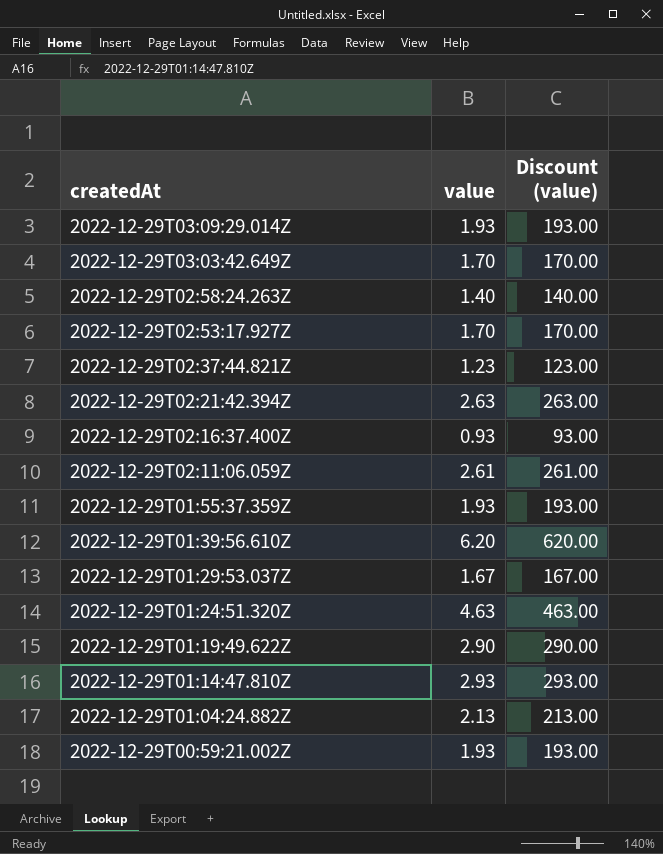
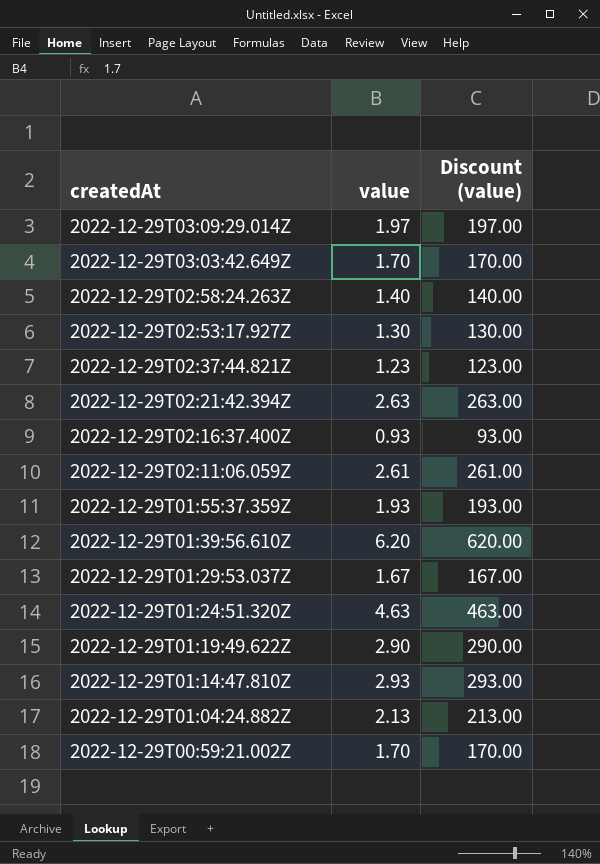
2022-12-29T03:09:29.014Z | value: 1.93 -> 1.97
2022-12-29T03:09:29.014Z | Discount (value): 193.00 -> 197.00
2022-12-29T02:53:17.927Z | value: 1.70 -> 1.30
2022-12-29T02:53:17.927Z | Discount (value): 170.00 -> 130.00
2022-12-29T00:59:21.002Z | value: 1.93 -> 1.70
2022-12-29T00:59:21.002Z | Discount (value): 193.00 -> 170.00

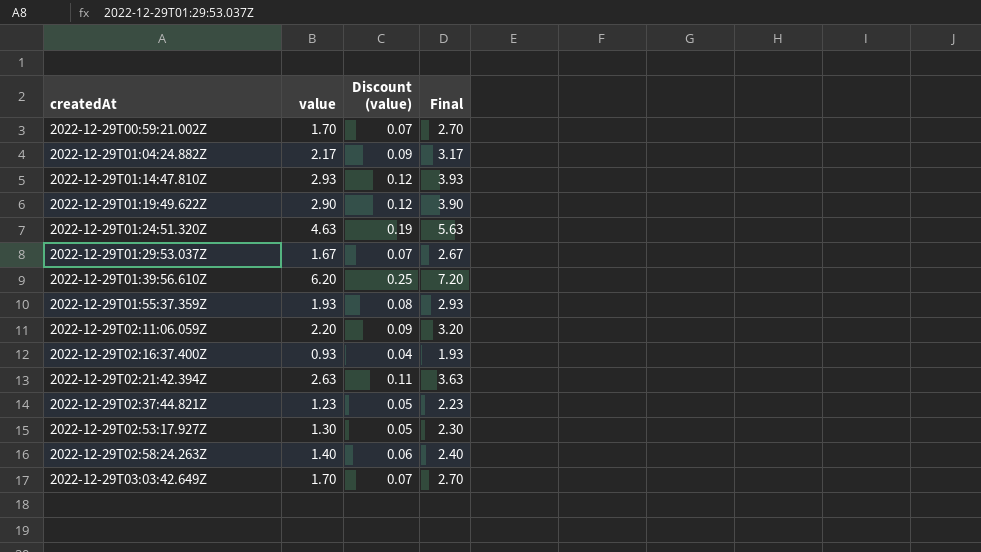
row order: createdAt descending -> createdAt ascending
column Discount (value) | formula: [value] * 100 -> [value] * 0.04
column Final | formula: none -> [value] + 1
row 2022-12-29T03:09:29.014Z: 1.97 | 197.00 -> none
2022-12-29T01:04:24.882Z | value: 2.13 -> 2.17
2022-12-29T02:11:06.059Z | value: 2.61 -> 2.20

